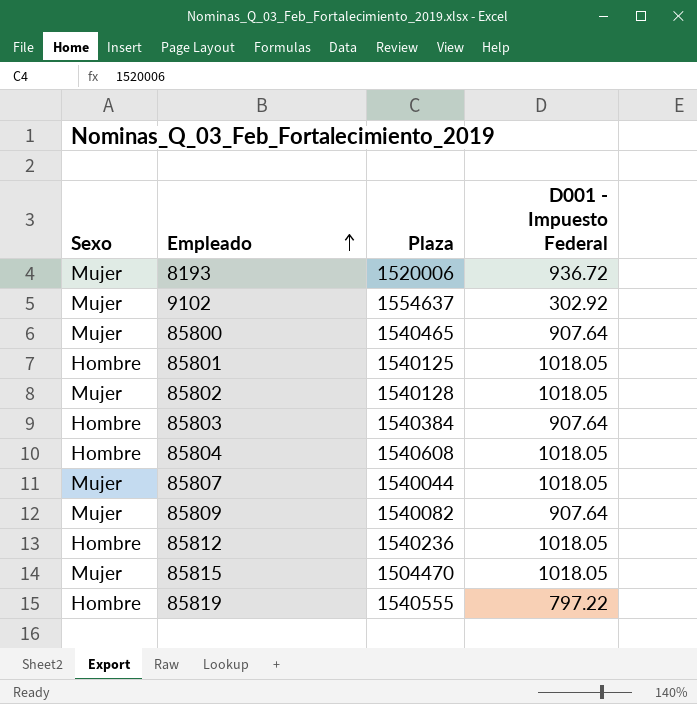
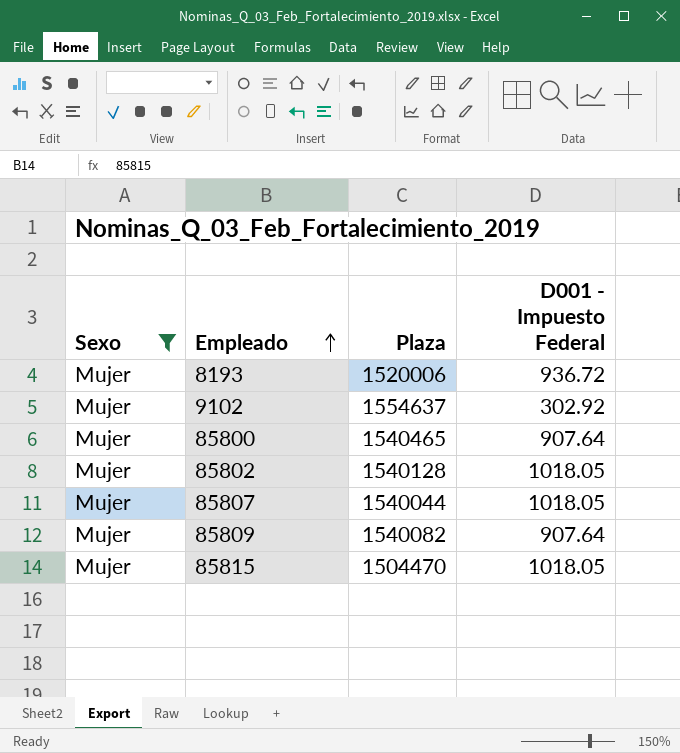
filter: none -> Sexo = Mujer

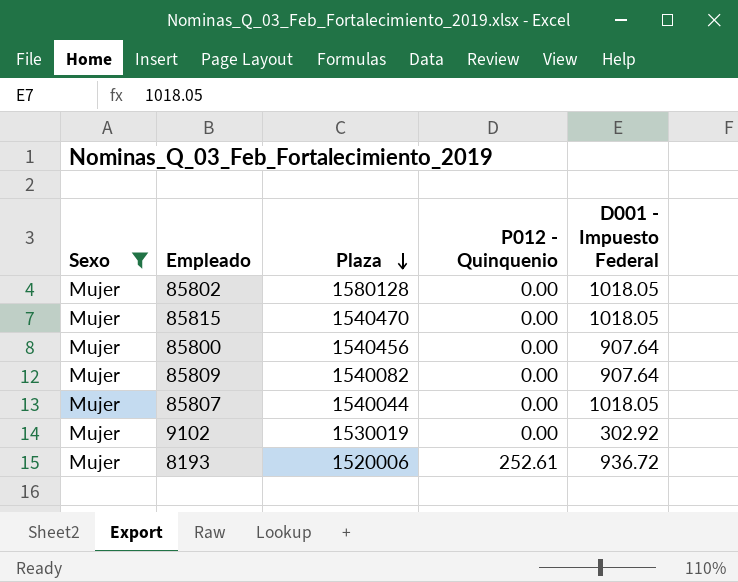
row order: Empleado ascending -> Plaza descending
column P012 - Quinquenio | position: none -> 4
85802 | Plaza: 1540128 -> 1580128
85815 | Plaza: 1504470 -> 1540470
85800 | Plaza: 1540465 -> 1540456
9102 | Plaza: 1554637 -> 1530019

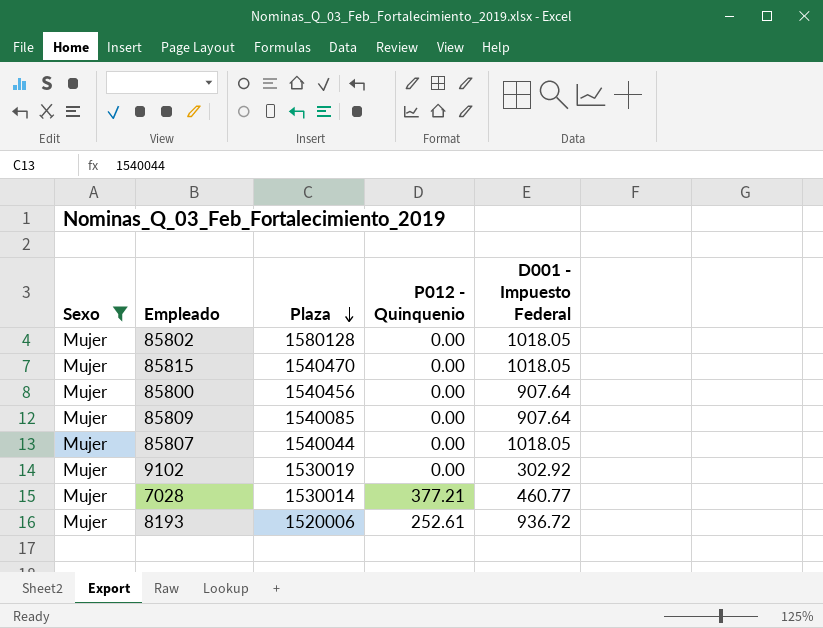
85809 | Plaza: 1540082 -> 1540085
row 7028: none -> Mujer | 1530014 | 377.21 | 460.77

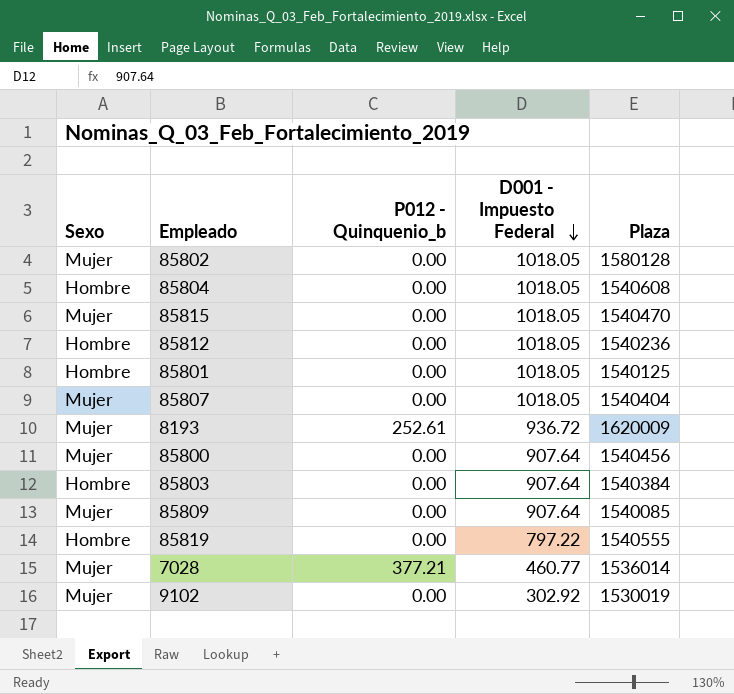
filter: Sexo = Mujer -> none
row order: Plaza descending -> D001 - Impuesto Federal descending
column name: P012 - Quinquenio -> P012 - Quinquenio_b
column Plaza | position: 3 -> 5
85807 | Plaza: 1540044 -> 1540404
8193 | Plaza: 1520006 -> 1620009
7028 | Plaza: 1530014 -> 1536014

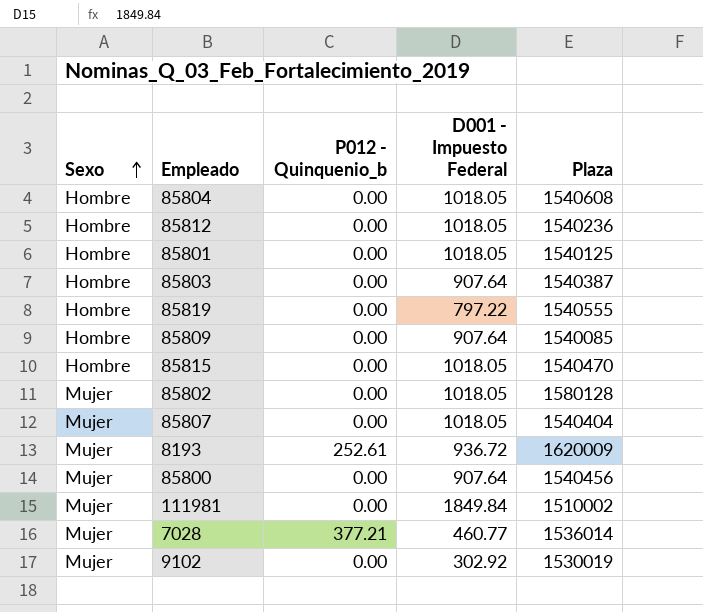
row order: D001 - Impuesto Federal descending -> Sexo ascending
85803 | Plaza: 1540384 -> 1540387
85809 | Sexo: Mujer -> Hombre
85815 | Sexo: Mujer -> Hombre
row 111981: none -> Mujer | 0.00 | 1849.84 | 1510002

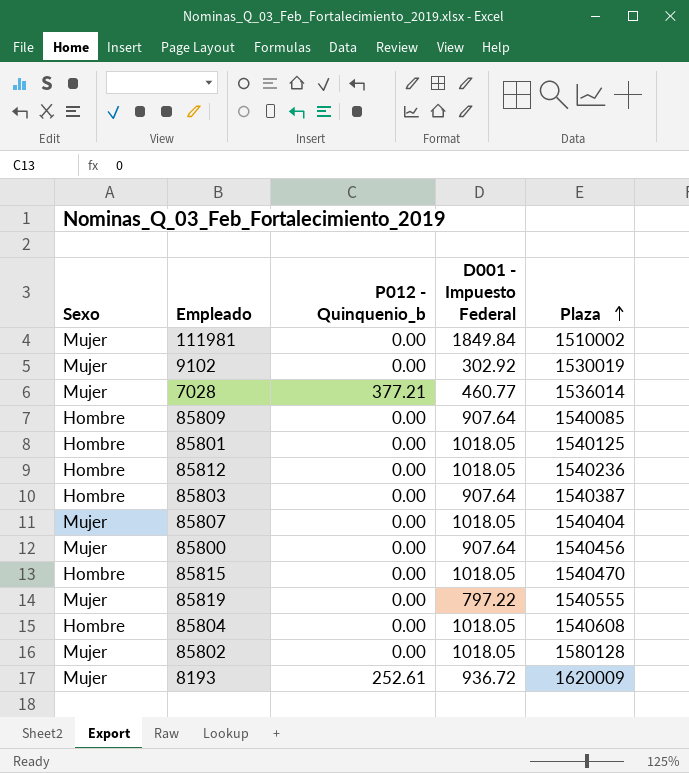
row order: Sexo ascending -> Plaza ascending
85819 | Sexo: Hombre -> Mujer

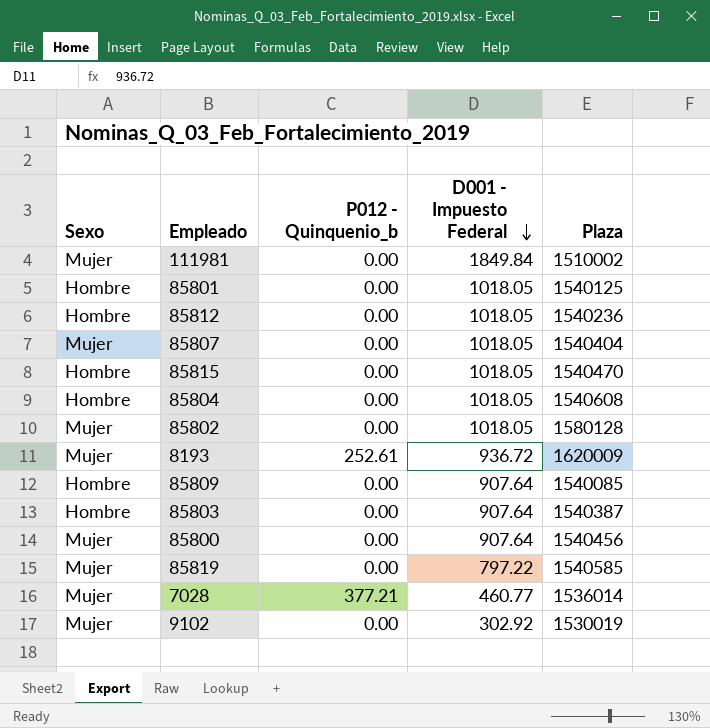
row order: Plaza ascending -> D001 - Impuesto Federal descending
85819 | Plaza: 1540555 -> 1540585

